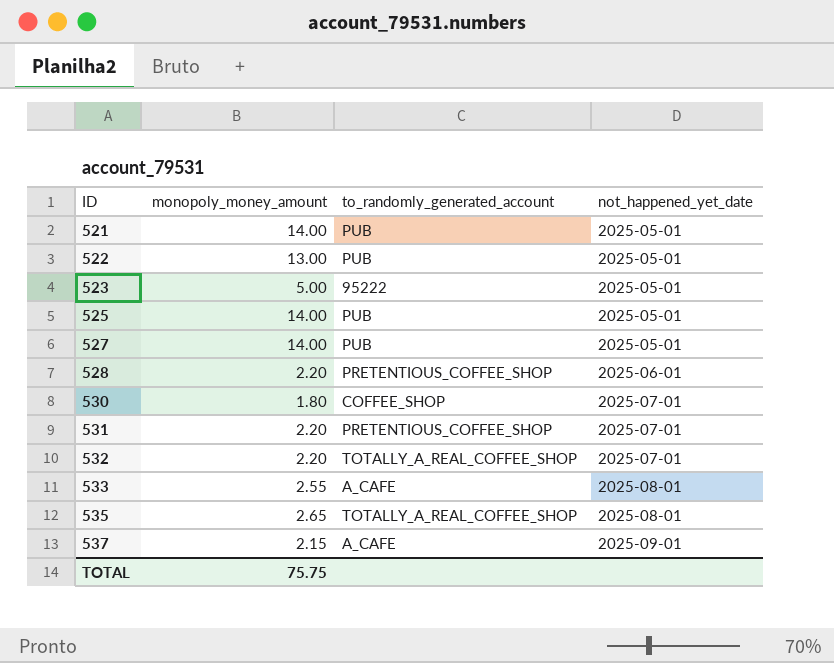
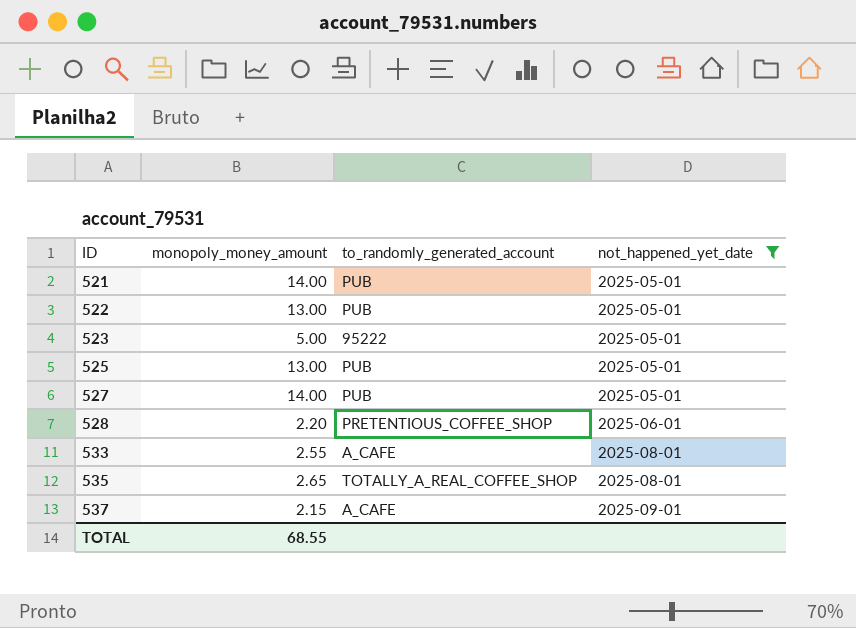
filter: none -> not_happened_yet_date != 2025-07-01
525 | monopoly_money_amount: 14.00 -> 13.00
TOTAL | monopoly_money_amount: 75.75 -> 68.55

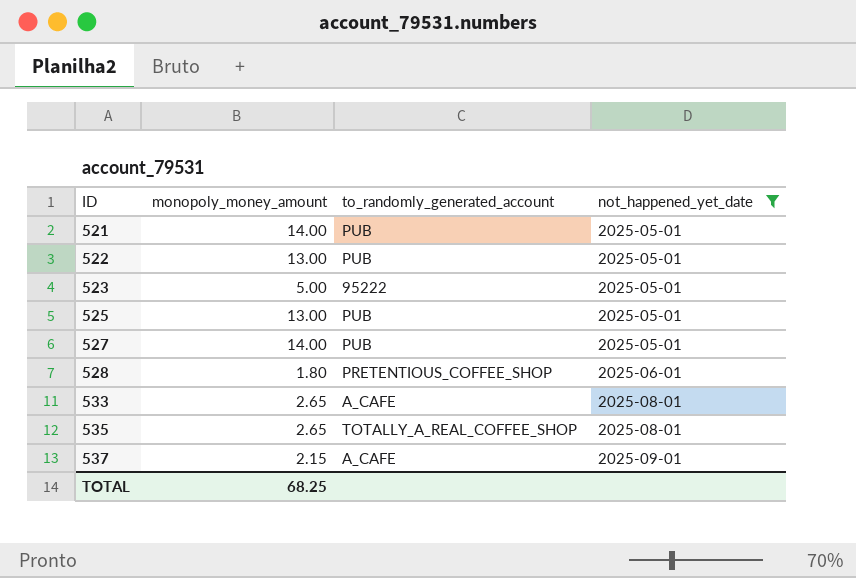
528 | monopoly_money_amount: 2.20 -> 1.80
533 | monopoly_money_amount: 2.55 -> 2.65
TOTAL | monopoly_money_amount: 68.55 -> 68.25

